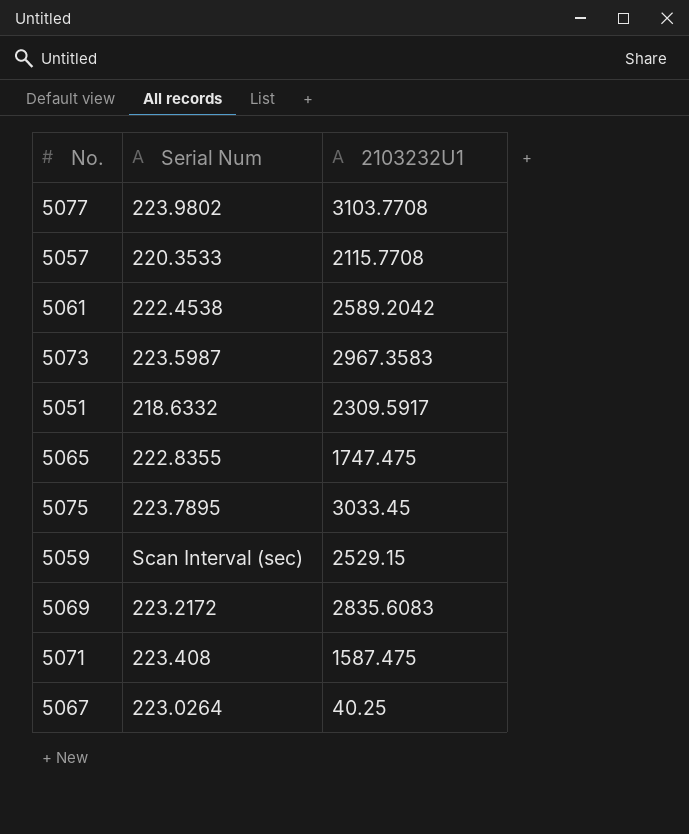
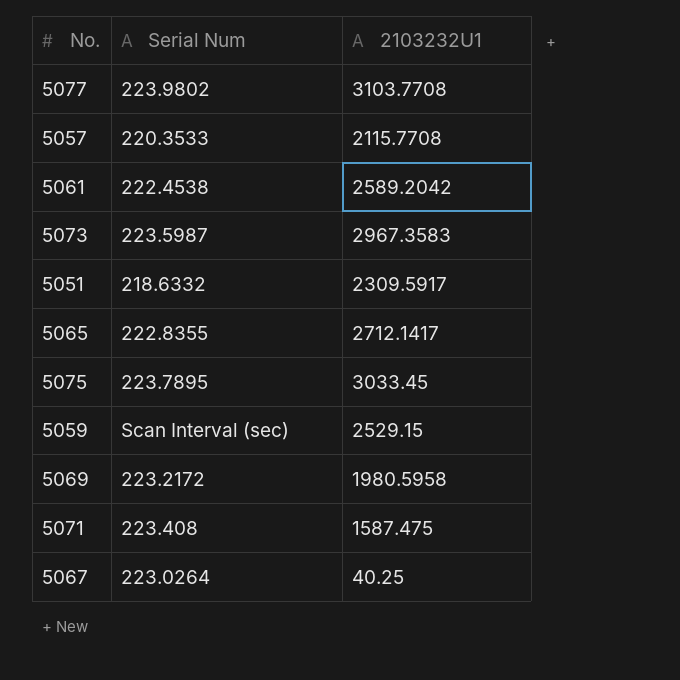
5065 | 2103232U1: 1747.475 -> 2712.1417
5069 | 2103232U1: 2835.6083 -> 1980.5958

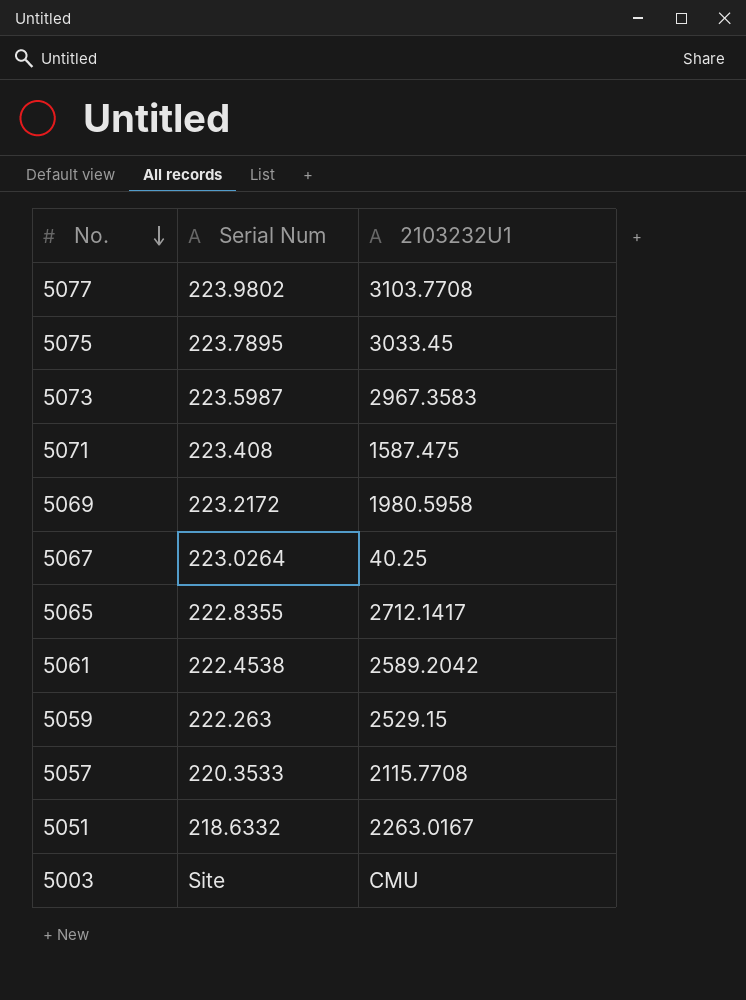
row order: none -> No. descending
5059 | Serial Num: Scan Interval (sec) -> 222.263
5051 | 2103232U1: 2309.5917 -> 2263.0167
row 5003: none -> Site | CMU

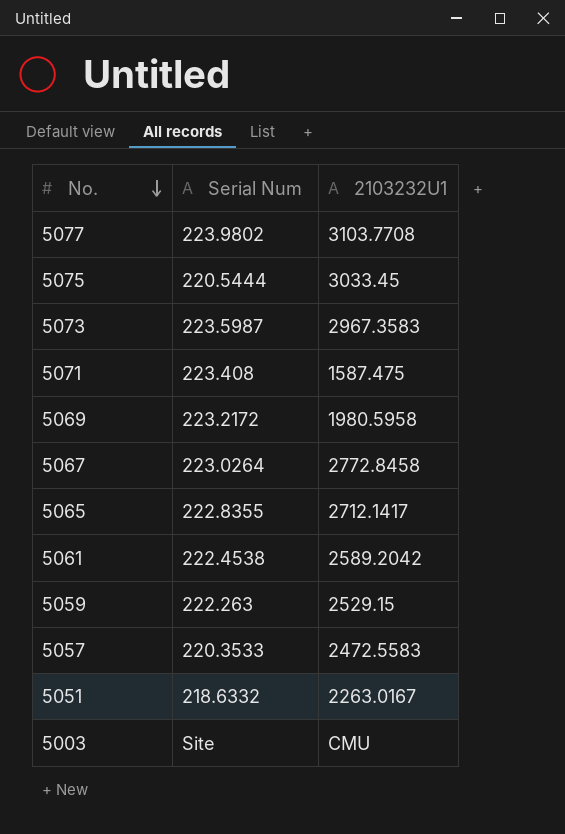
5075 | Serial Num: 223.7895 -> 220.5444
5067 | 2103232U1: 40.25 -> 2772.8458
5057 | 2103232U1: 2115.7708 -> 2472.5583

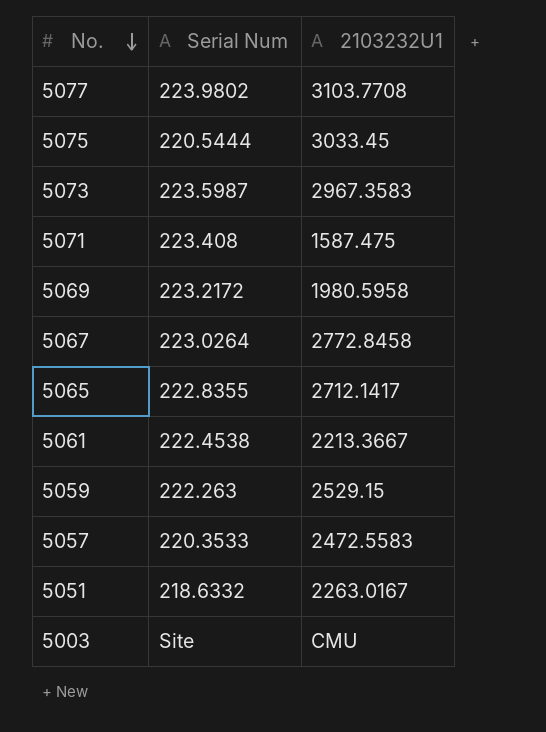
5061 | 2103232U1: 2589.2042 -> 2213.3667

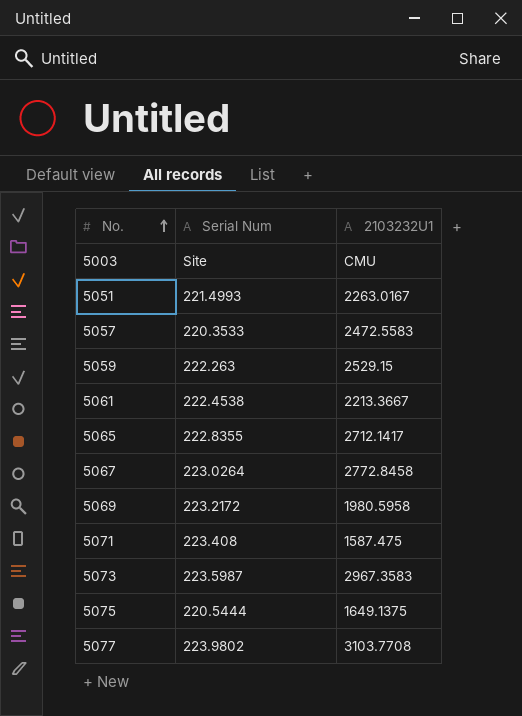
row order: No. descending -> No. ascending
5051 | Serial Num: 218.6332 -> 221.4993
5075 | 2103232U1: 3033.45 -> 1649.1375

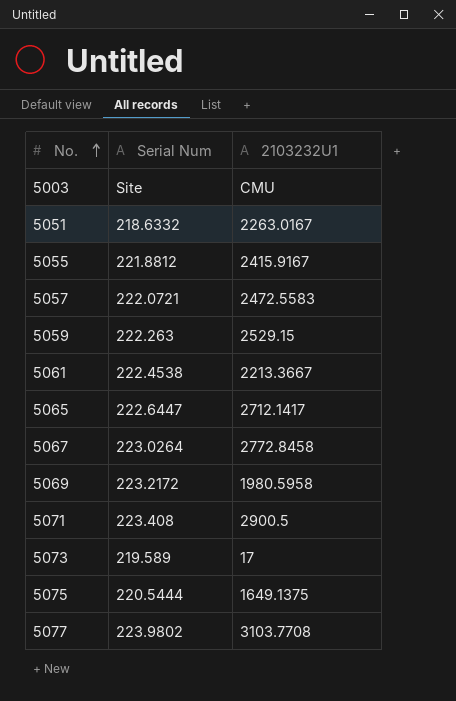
5051 | Serial Num: 221.4993 -> 218.6332
row 5055: none -> 221.8812 | 2415.9167
5057 | Serial Num: 220.3533 -> 222.0721
5065 | Serial Num: 222.8355 -> 222.6447
5071 | 2103232U1: 1587.475 -> 2900.5
5073 | Serial Num: 223.5987 -> 219.589
5073 | 2103232U1: 2967.3583 -> 17

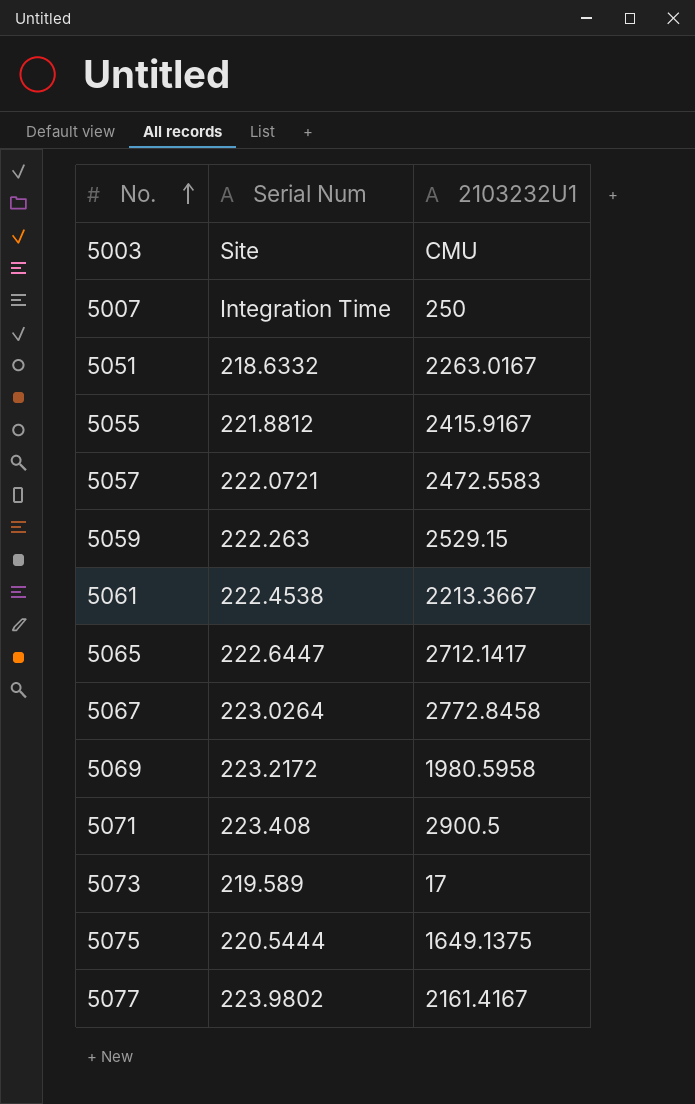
row 5007: none -> Integration Time | 250
5077 | 2103232U1: 3103.7708 -> 2161.4167

